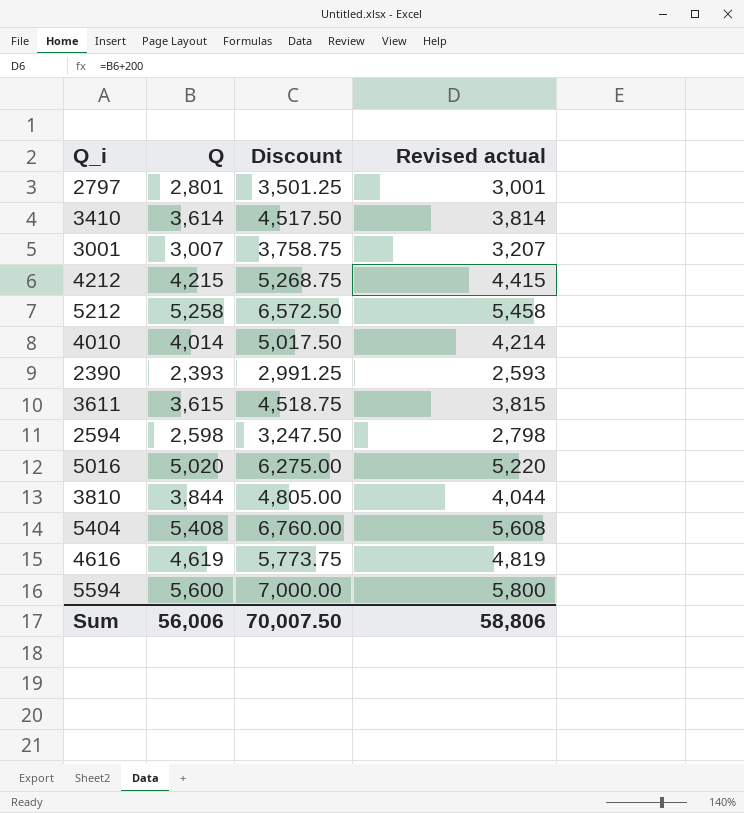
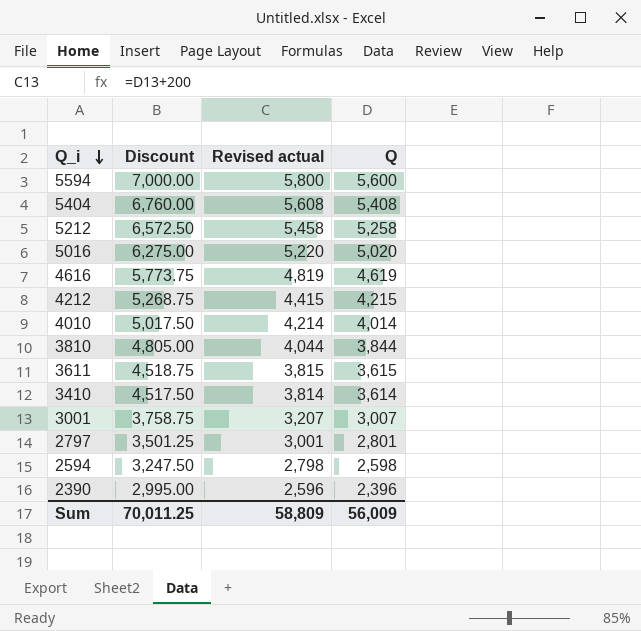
row order: none -> Q_i descending
column Q | position: 2 -> 4
2390 | Discount: 2,991.25 -> 2,995.00
2390 | Revised actual: 2,593 -> 2,596
2390 | Q: 2,393 -> 2,396
Sum | Discount: 70,007.50 -> 70,011.25
Sum | Revised actual: 58,806 -> 58,809
Sum | Q: 56,006 -> 56,009

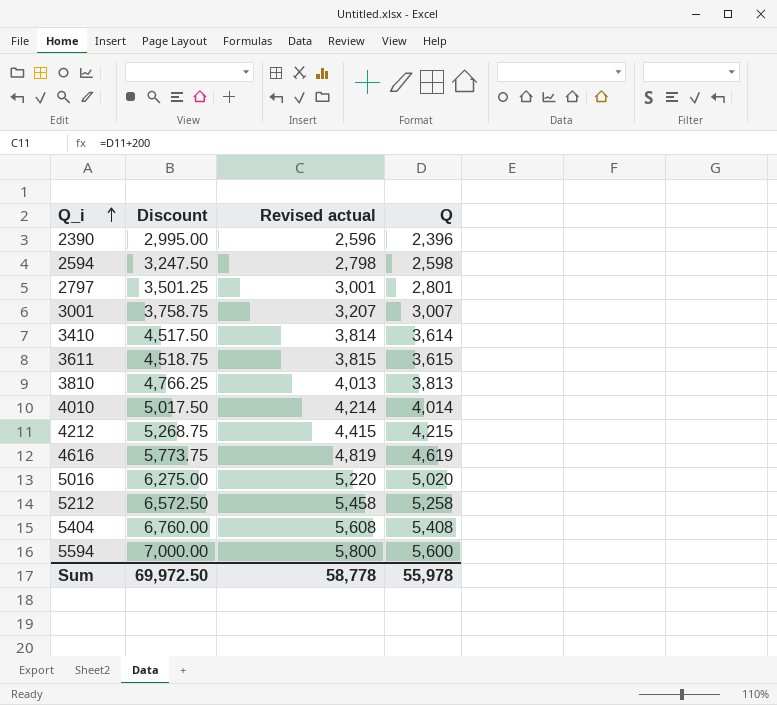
row order: Q_i descending -> Q_i ascending
3810 | Discount: 4,805.00 -> 4,766.25
3810 | Revised actual: 4,044 -> 4,013
3810 | Q: 3,844 -> 3,813
Sum | Discount: 70,011.25 -> 69,972.50
Sum | Revised actual: 58,809 -> 58,778
Sum | Q: 56,009 -> 55,978

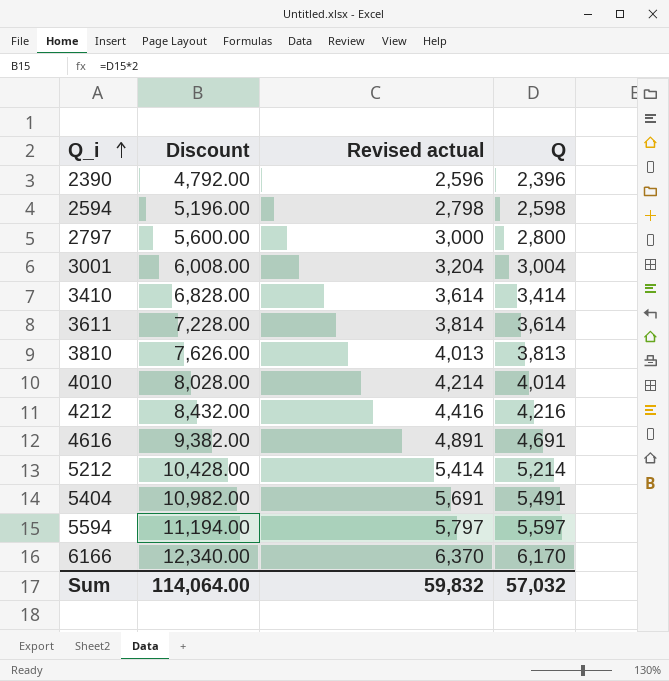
column Discount | formula: [Q] * 1.25 -> [Q] * 2
row 5016: 6,275.00 | 5,220 | 5,020 -> none
2797 | Revised actual: 3,001 -> 3,000
2797 | Q: 2,801 -> 2,800
3001 | Revised actual: 3,207 -> 3,204
3001 | Q: 3,007 -> 3,004
3410 | Revised actual: 3,814 -> 3,614
3410 | Q: 3,614 -> 3,414
3611 | Revised actual: 3,815 -> 3,814
3611 | Q: 3,615 -> 3,614
4212 | Revised actual: 4,415 -> 4,416
4212 | Q: 4,215 -> 4,216
4616 | Revised actual: 4,819 -> 4,891
4616 | Q: 4,619 -> 4,691
5212 | Revised actual: 5,458 -> 5,414
5212 | Q: 5,258 -> 5,214
5404 | Revised actual: 5,608 -> 5,691
5404 | Q: 5,408 -> 5,491
5594 | Revised actual: 5,800 -> 5,797
5594 | Q: 5,600 -> 5,597
row 6166: none -> 12,340.00 | 6,370 | 6,170
Sum | Discount: 69,972.50 -> 114,064.00
Sum | Revised actual: 58,778 -> 59,832
Sum | Q: 55,978 -> 57,032

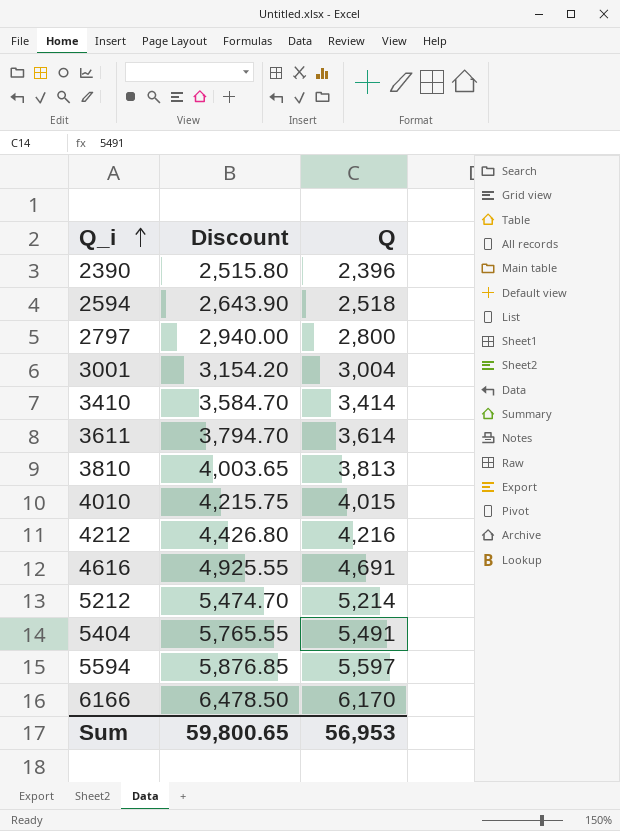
column Revised actual | formula: [Q] + 200 -> none
column Discount | formula: [Q] * 2 -> [Q] * 1.05
2594 | Q: 2,598 -> 2,518
4010 | Q: 4,014 -> 4,015
Sum | Discount: 114,064.00 -> 59,800.65
Sum | Q: 57,032 -> 56,953

